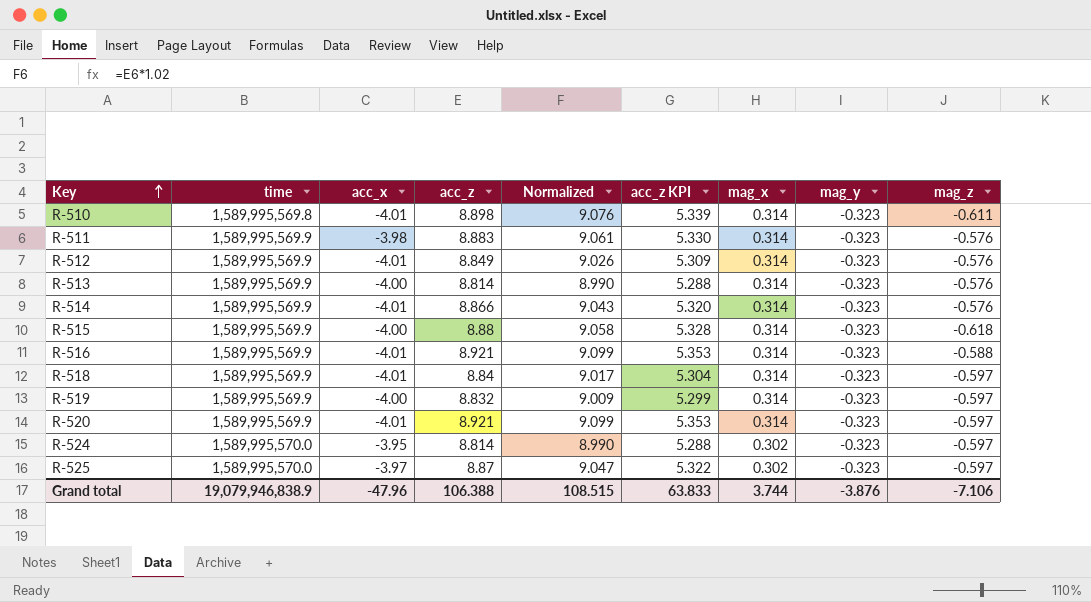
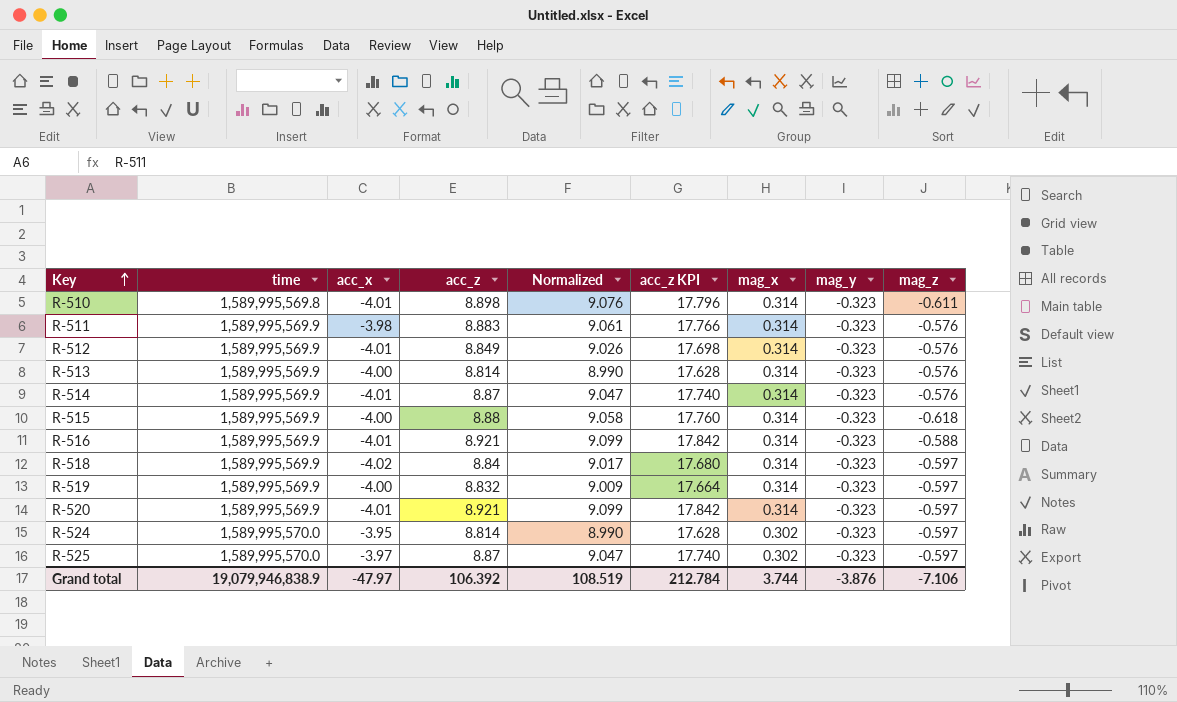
column acc_z KPI | formula: [acc_z] * 0.6 -> [acc_z] * 2
R-514 | acc_z: 8.866 -> 8.87
R-514 | Normalized: 9.043 -> 9.047
R-518 | acc_x: -4.01 -> -4.02
Grand total | acc_x: -47.96 -> -47.97
Grand total | acc_z: 106.388 -> 106.392
Grand total | Normalized: 108.515 -> 108.519
Grand total | acc_z KPI: 63.833 -> 212.784

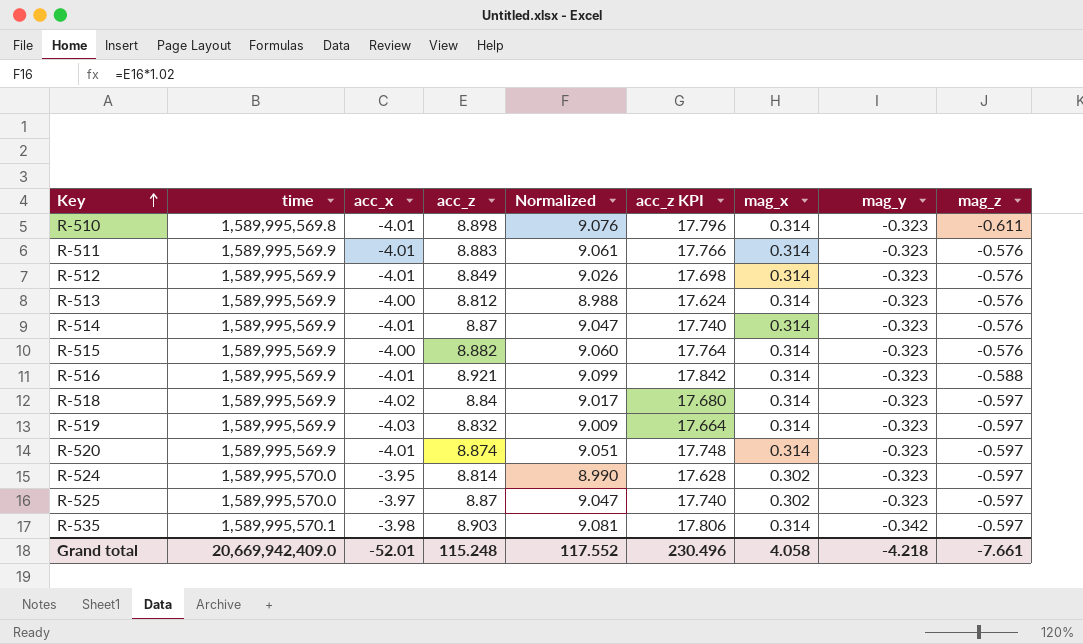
R-511 | acc_x: -3.98 -> -4.01
R-513 | acc_z: 8.814 -> 8.812
R-513 | Normalized: 8.990 -> 8.988
R-513 | acc_z KPI: 17.628 -> 17.624
R-515 | acc_z: 8.88 -> 8.882
R-515 | Normalized: 9.058 -> 9.060
R-515 | acc_z KPI: 17.760 -> 17.764
R-515 | mag_z: -0.618 -> -0.576
R-519 | acc_x: -4.00 -> -4.03
R-520 | acc_z: 8.921 -> 8.874
R-520 | Normalized: 9.099 -> 9.051
R-520 | acc_z KPI: 17.842 -> 17.748
row R-535: none -> 1,589,995,570.1 | -3.98 | 8.903 | 9.081 | 17.806 | 0.314 | -0.342 | -0.597
Grand total | time: 19,079,946,838.9 -> 20,669,942,409.0
Grand total | acc_x: -47.97 -> -52.01
Grand total | acc_z: 106.392 -> 115.248
Grand total | Normalized: 108.519 -> 117.552
Grand total | acc_z KPI: 212.784 -> 230.496
Grand total | mag_x: 3.744 -> 4.058
Grand total | mag_y: -3.876 -> -4.218
Grand total | mag_z: -7.106 -> -7.661

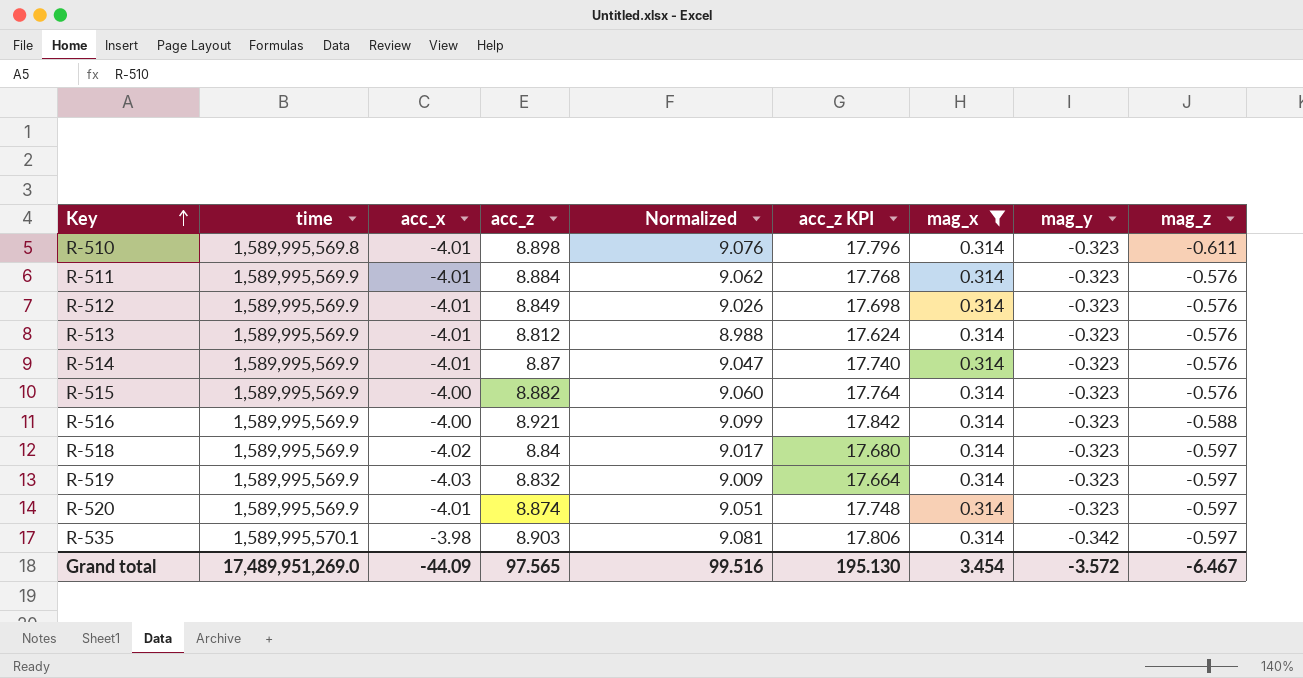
filter: none -> mag_x = 0.314
R-511 | acc_z: 8.883 -> 8.884
R-511 | Normalized: 9.061 -> 9.062
R-511 | acc_z KPI: 17.766 -> 17.768
R-513 | acc_x: -4.00 -> -4.01
R-516 | acc_x: -4.01 -> -4.00
Grand total | time: 20,669,942,409.0 -> 17,489,951,269.0
Grand total | acc_x: -52.01 -> -44.09
Grand total | acc_z: 115.248 -> 97.565
Grand total | Normalized: 117.552 -> 99.516
Grand total | acc_z KPI: 230.496 -> 195.130
Grand total | mag_x: 4.058 -> 3.454
Grand total | mag_y: -4.218 -> -3.572
Grand total | mag_z: -7.661 -> -6.467

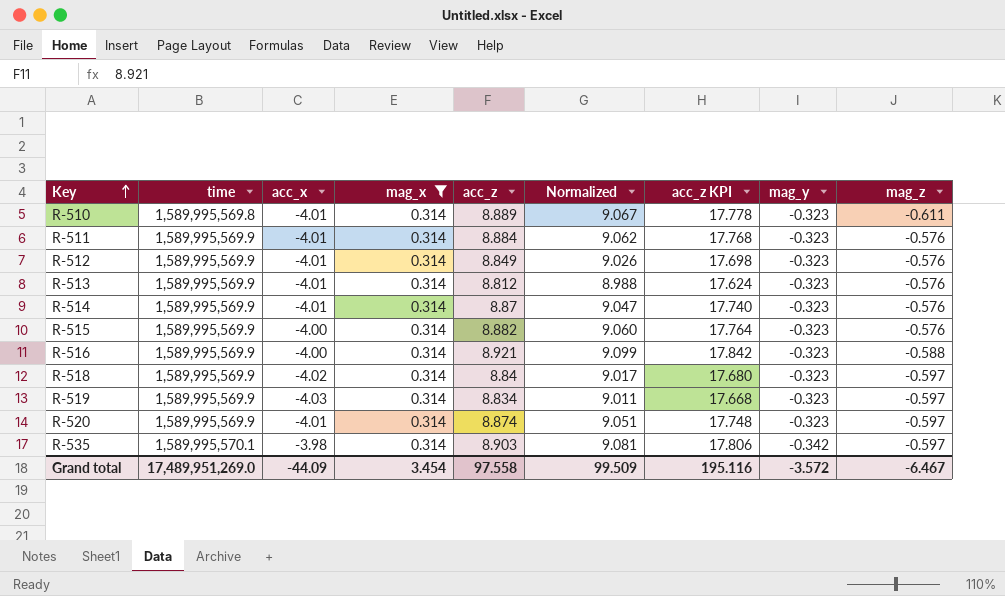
column mag_x | position: 7 -> 4
R-510 | acc_z: 8.898 -> 8.889
R-510 | Normalized: 9.076 -> 9.067
R-510 | acc_z KPI: 17.796 -> 17.778
R-519 | acc_z: 8.832 -> 8.834
R-519 | Normalized: 9.009 -> 9.011
R-519 | acc_z KPI: 17.664 -> 17.668
Grand total | acc_z: 97.565 -> 97.558
Grand total | Normalized: 99.516 -> 99.509
Grand total | acc_z KPI: 195.130 -> 195.116

